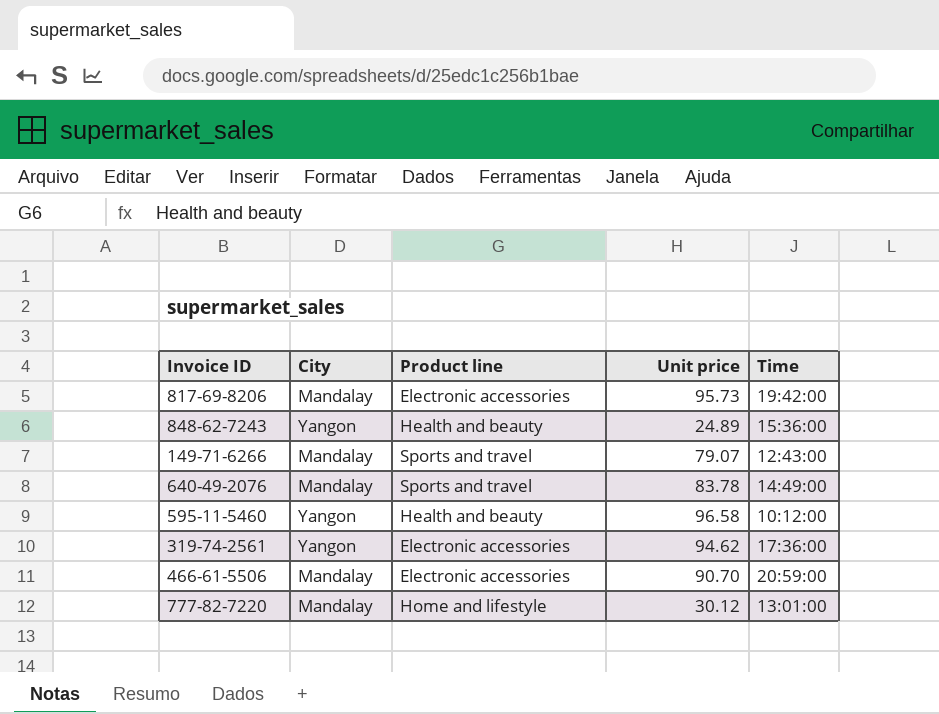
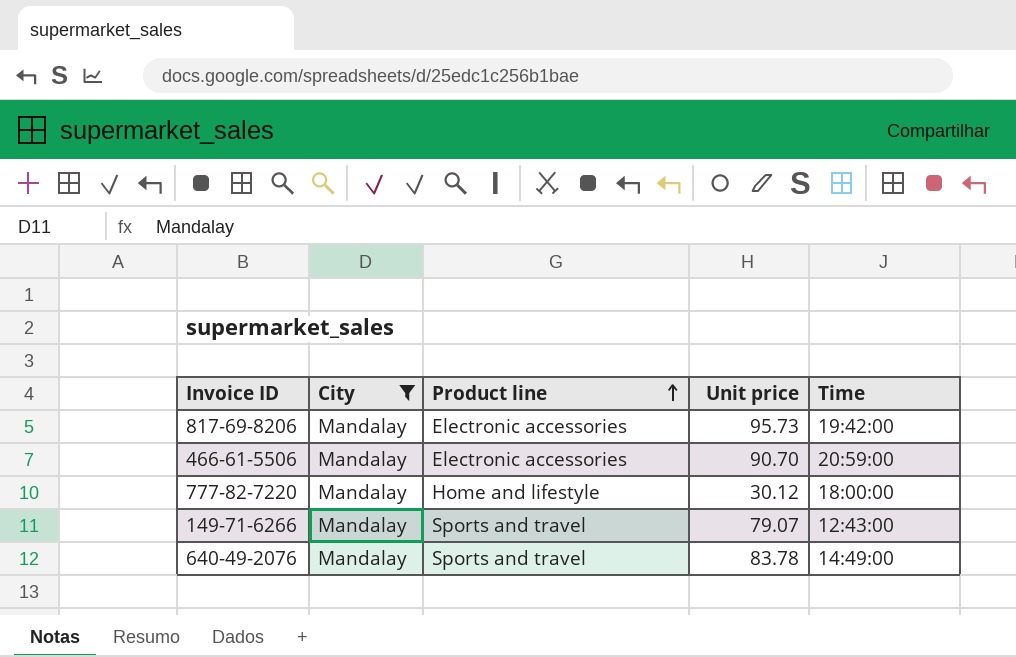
filter: none -> City = Mandalay
row order: none -> Product line ascending
777-82-7220 | Time: 13:01:00 -> 18:00:00

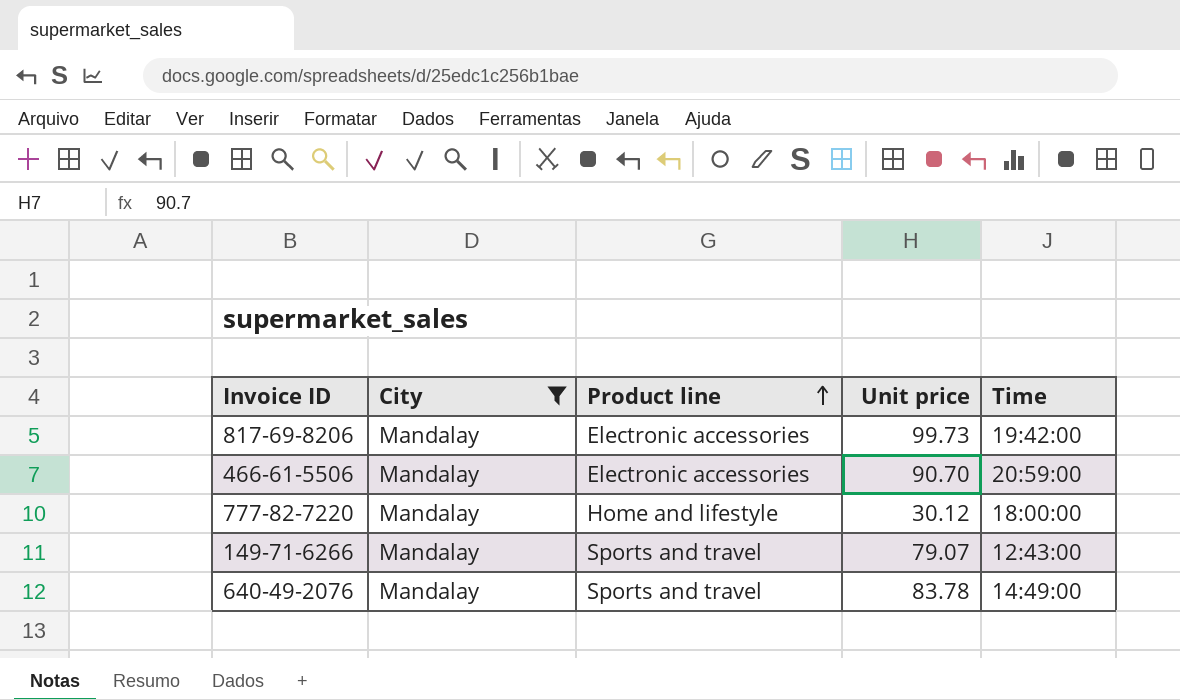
817-69-8206 | Unit price: 95.73 -> 99.73

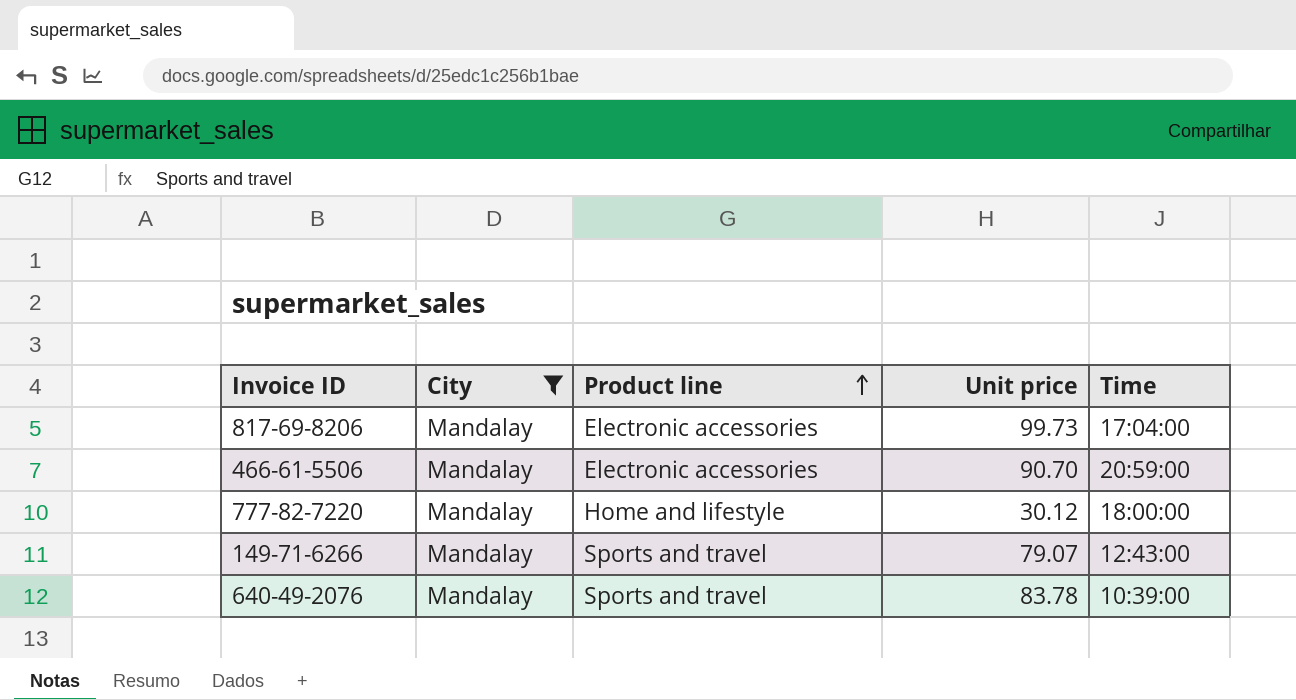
817-69-8206 | Time: 19:42:00 -> 17:04:00
640-49-2076 | Time: 14:49:00 -> 10:39:00

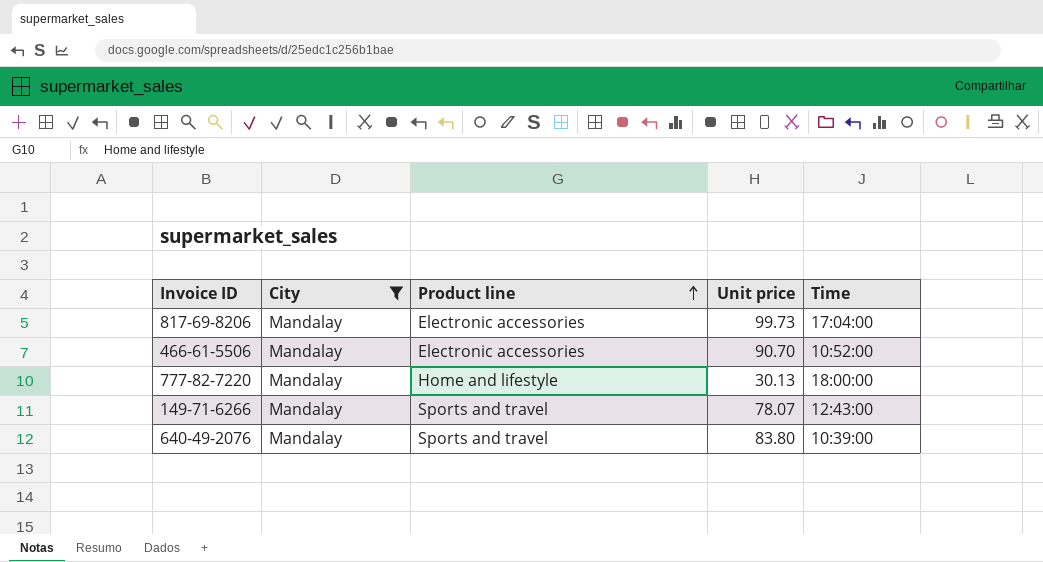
466-61-5506 | Time: 20:59:00 -> 10:52:00
777-82-7220 | Unit price: 30.12 -> 30.13
149-71-6266 | Unit price: 79.07 -> 78.07
640-49-2076 | Unit price: 83.78 -> 83.80

